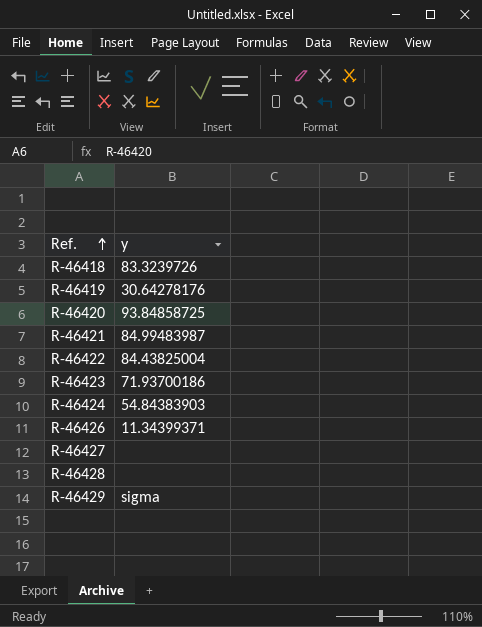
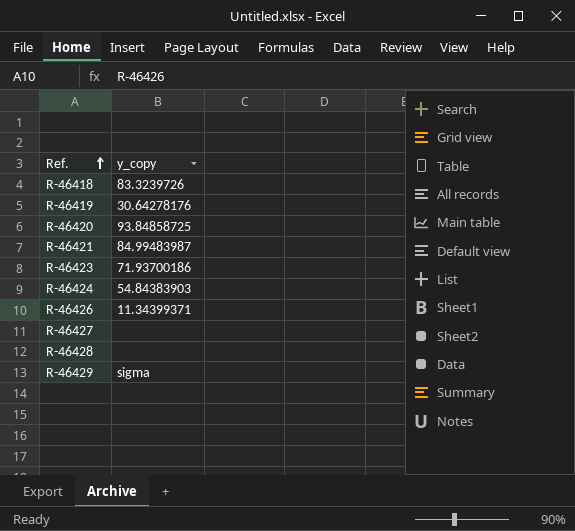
column name: y -> y_copy
row R-46422: 84.43825004 -> none

